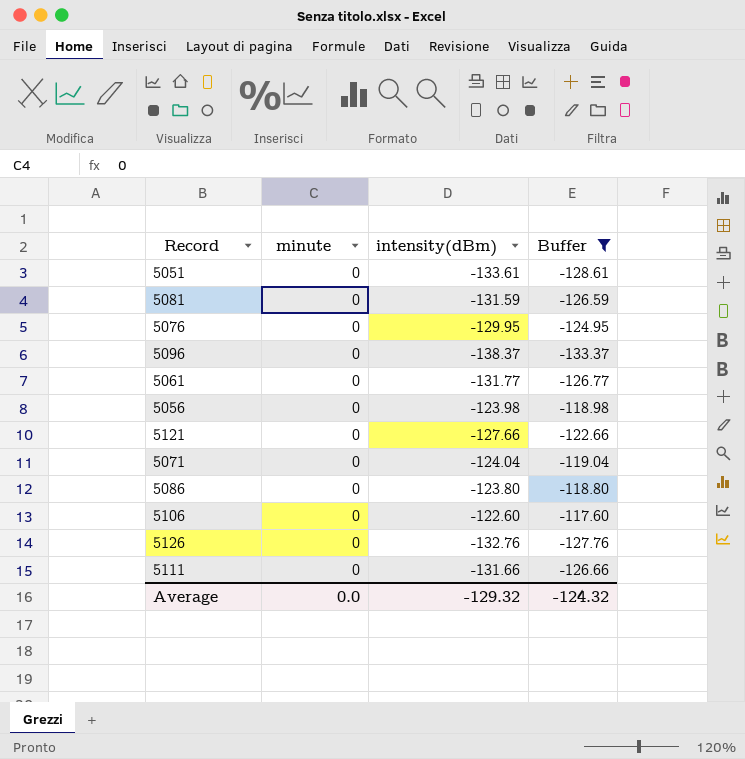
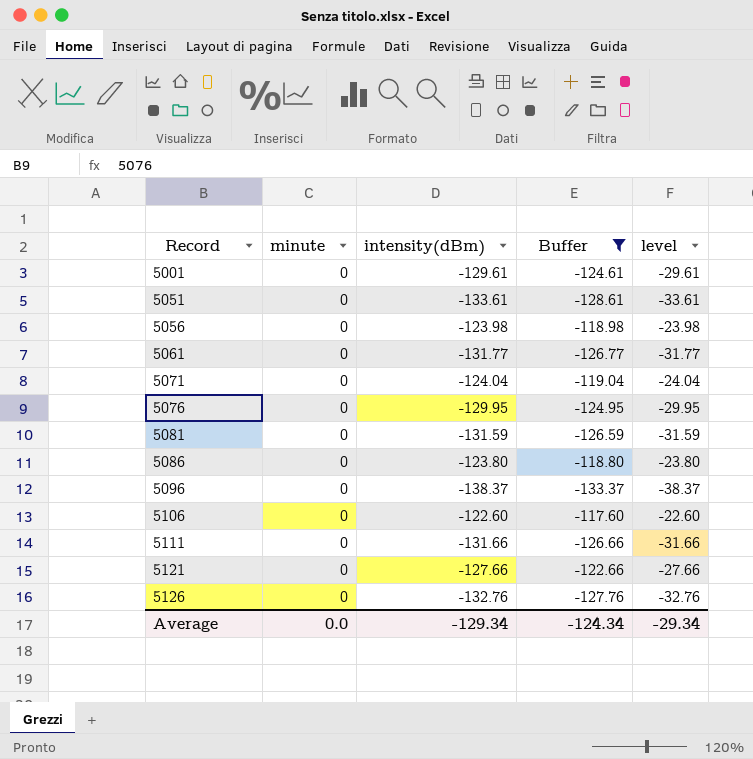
row order: none -> Record ascending
column level | formula: none -> [intensity(dBm)] + 100
row 5001: none -> 0 | -129.61 | -124.61 | -29.61
Average | intensity(dBm): -129.32 -> -129.34
Average | Buffer: -124.32 -> -124.34

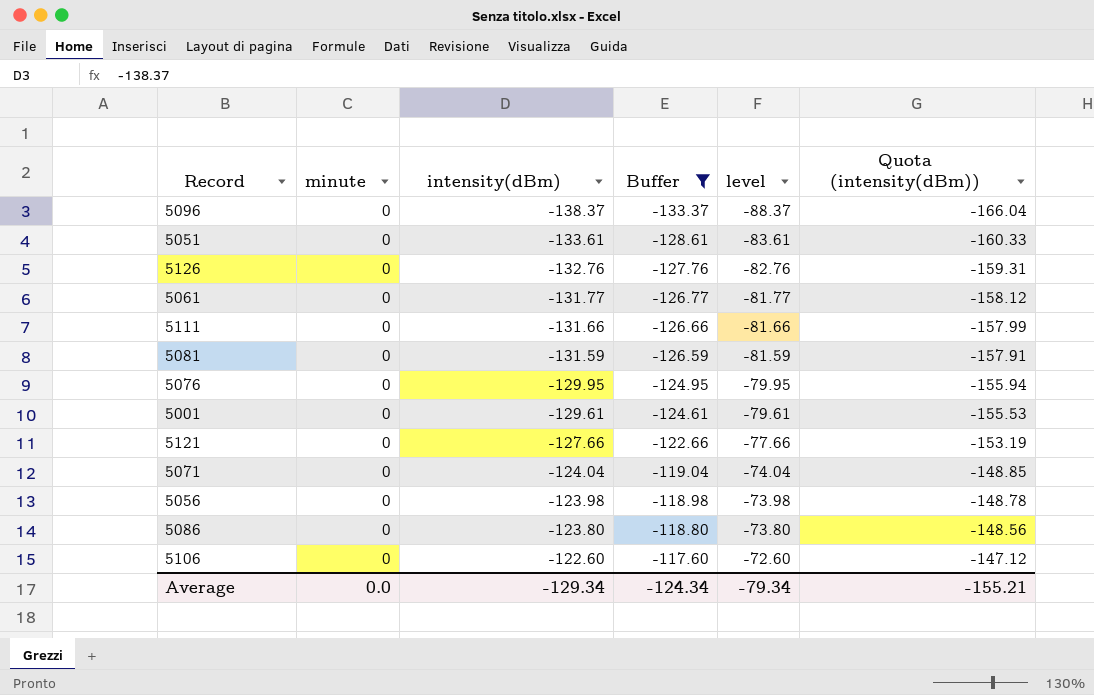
row order: Record ascending -> intensity(dBm) ascending
column level | formula: [intensity(dBm)] + 100 -> [intensity(dBm)] + 50
column Quota (intensity(dBm)) | formula: none -> [intensity(dBm)] * 1.2
Average | level: -29.34 -> -79.34

